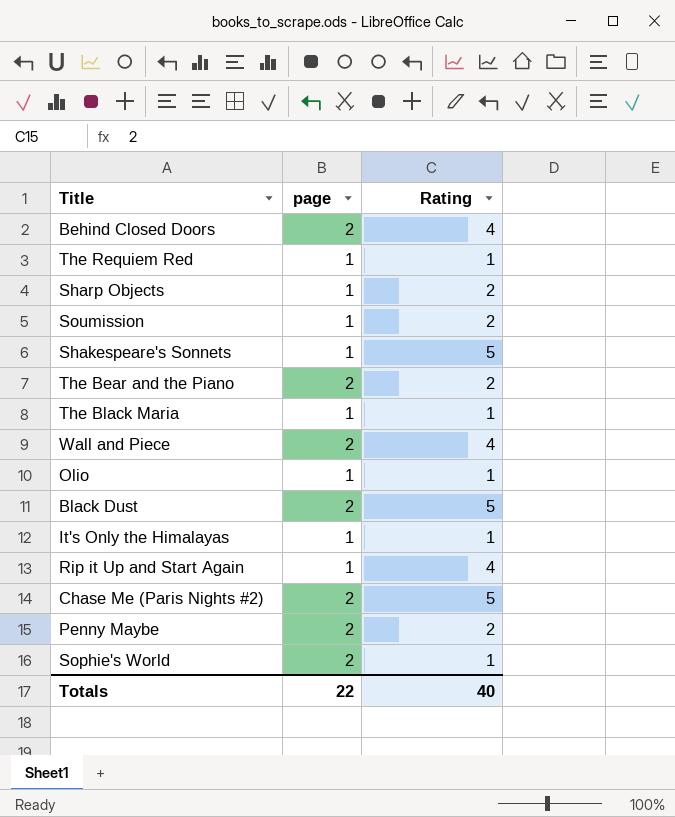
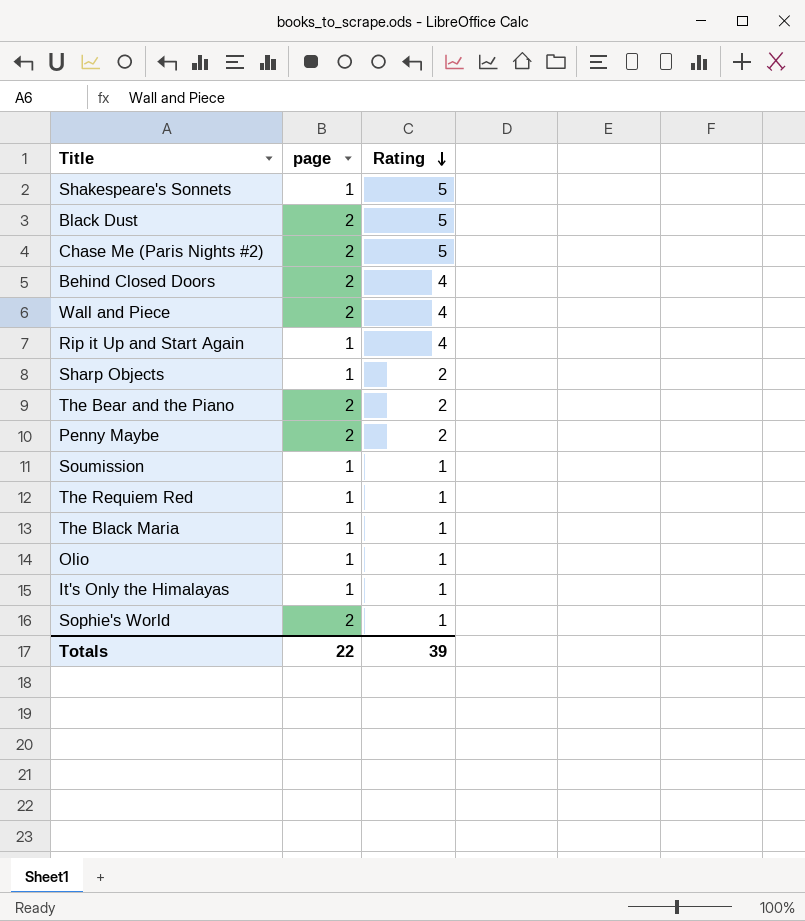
row order: none -> Rating descending
Soumission | Rating: 2 -> 1
Totals | Rating: 40 -> 39

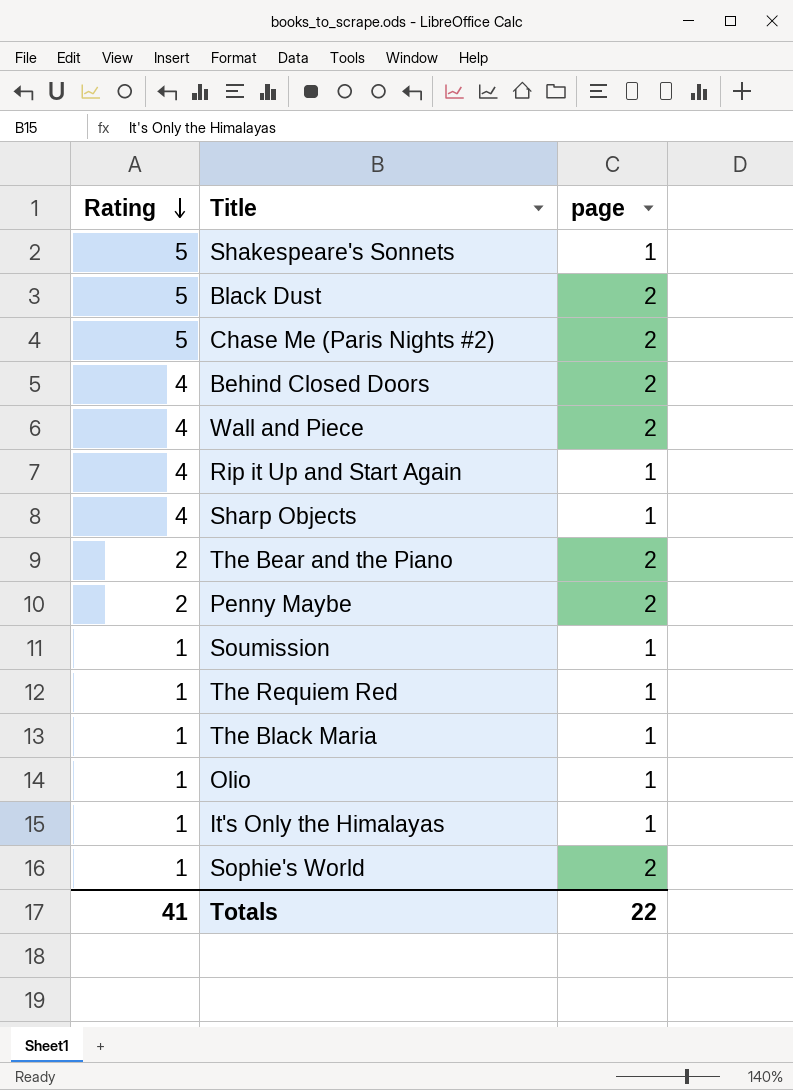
column Rating | position: 3 -> 1
Sharp Objects | Rating: 2 -> 4
Totals | Rating: 39 -> 41

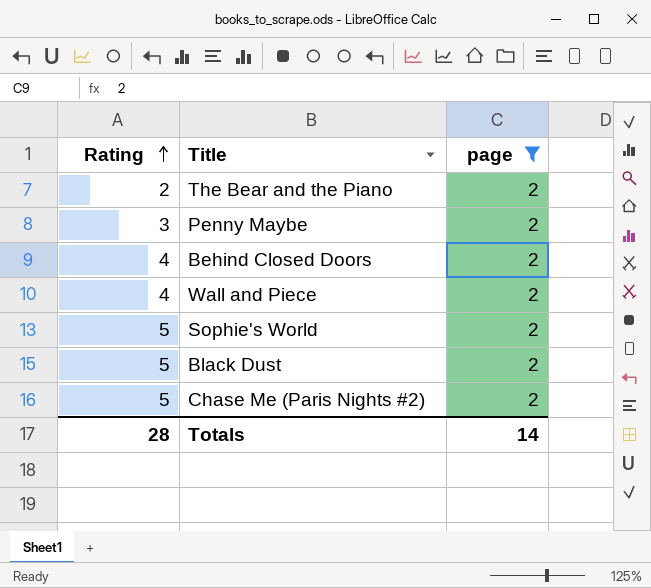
filter: none -> page = 2
row order: Rating descending -> Rating ascending
Penny Maybe | Rating: 2 -> 3
Sophie's World | Rating: 1 -> 5
Totals | Rating: 41 -> 28
Totals | page: 22 -> 14

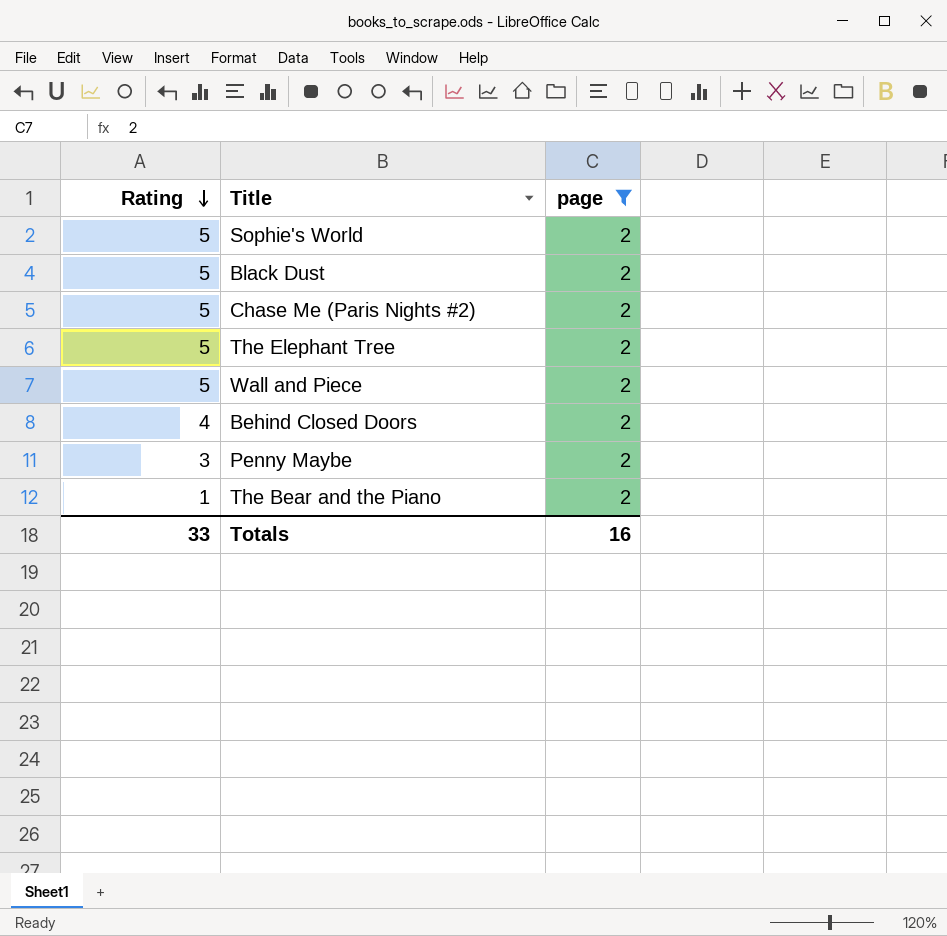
row order: Rating ascending -> Rating descending
row The Elephant Tree: none -> 5 | 2
Wall and Piece | Rating: 4 -> 5
The Bear and the Piano | Rating: 2 -> 1
Totals | Rating: 28 -> 33
Totals | page: 14 -> 16

